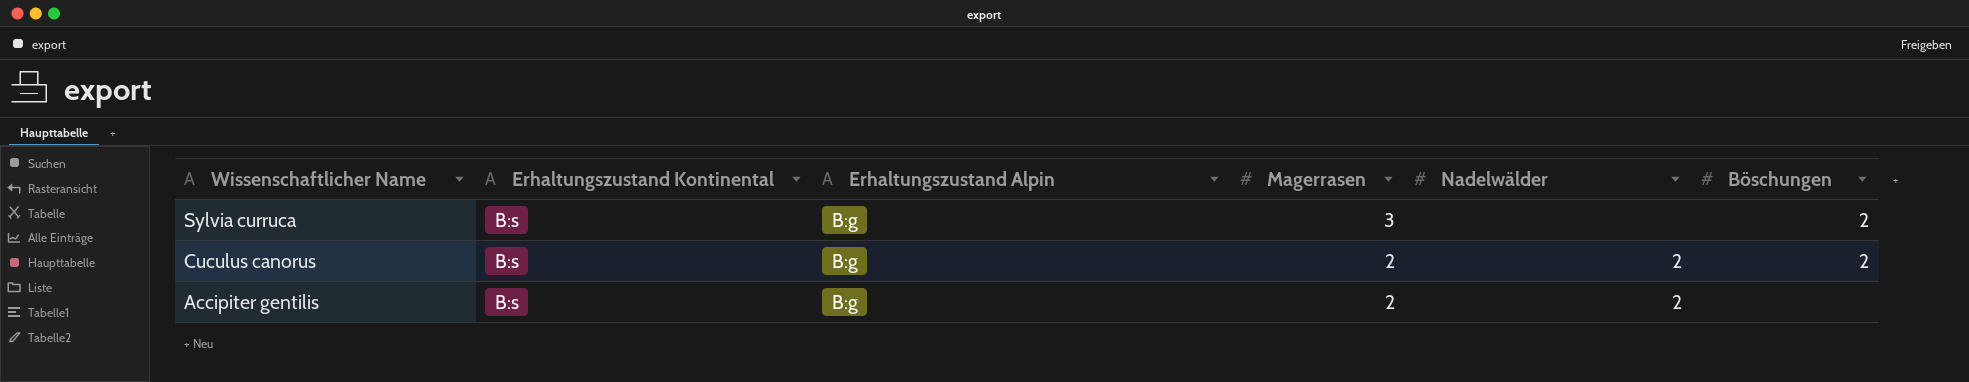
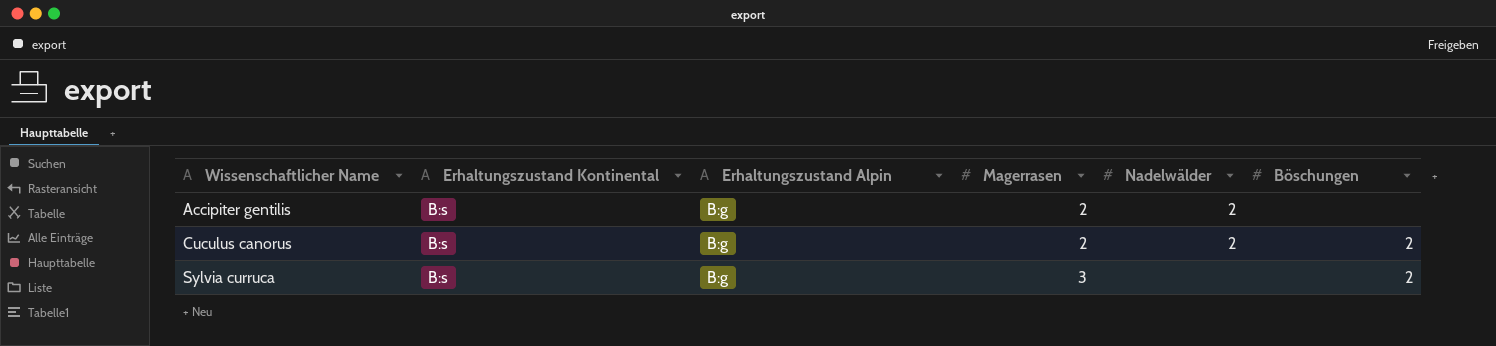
row order: Wissenschaftlicher Name descending -> Wissenschaftlicher Name ascending

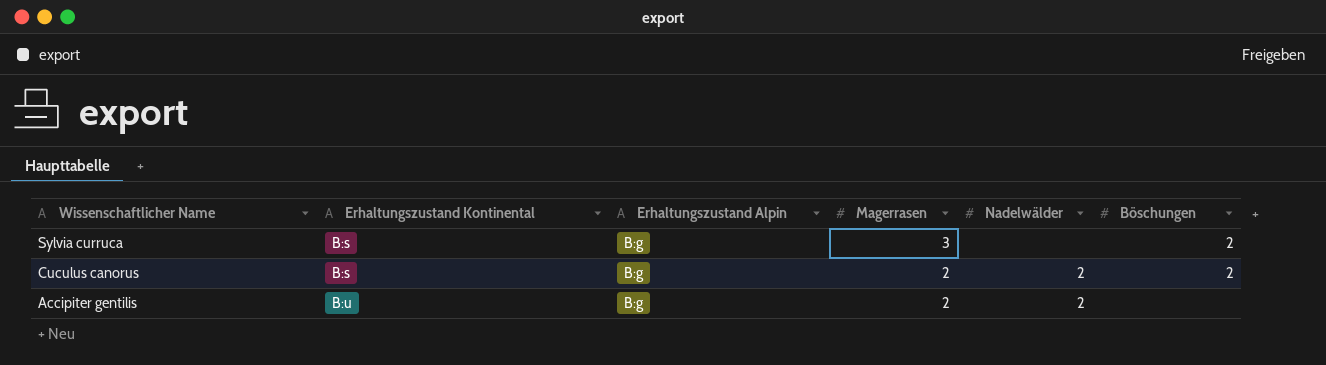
row order: Wissenschaftlicher Name ascending -> Wissenschaftlicher Name descending
Accipiter gentilis | Erhaltungszustand Kontinental: B:s -> B:u

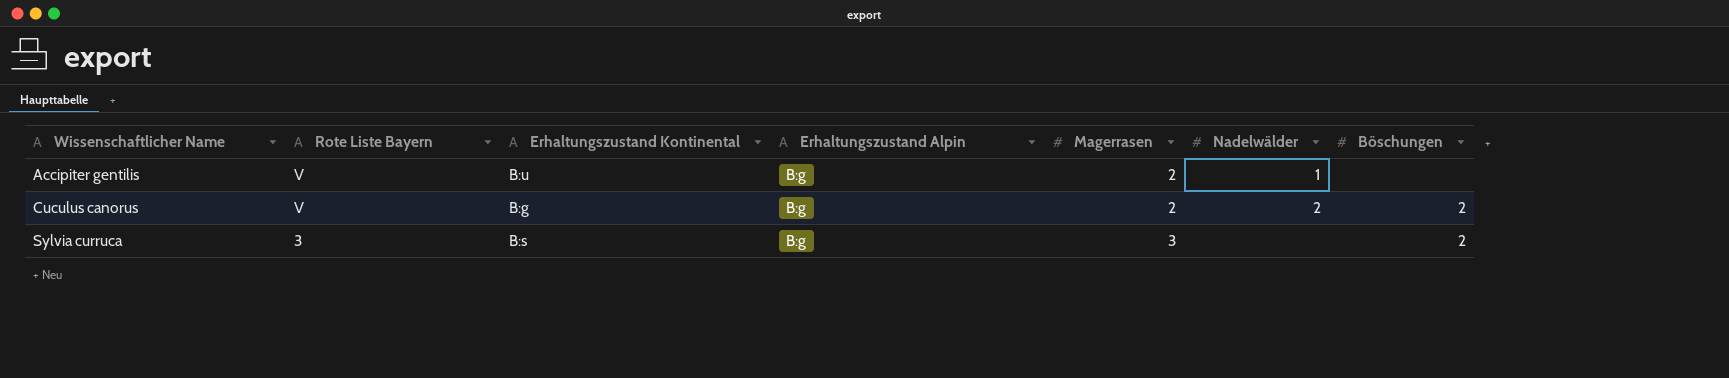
row order: Wissenschaftlicher Name descending -> Wissenschaftlicher Name ascending
column Rote Liste Bayern | position: none -> 2
Accipiter gentilis | Nadelwälder: 2 -> 1
Cuculus canorus | Erhaltungszustand Kontinental: B:s -> B:g

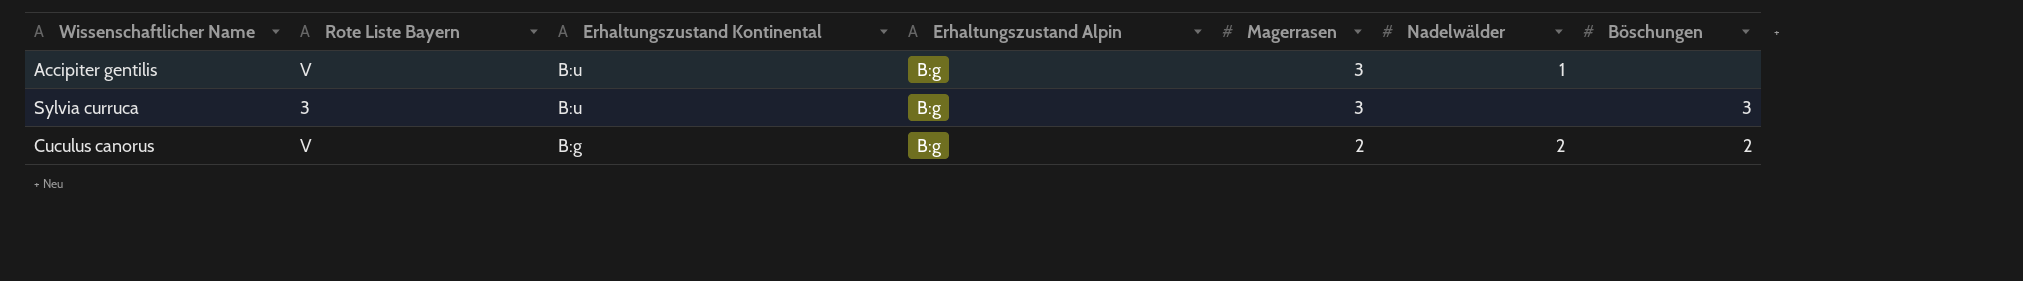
row order: Wissenschaftlicher Name ascending -> Erhaltungszustand Kontinental descending
Accipiter gentilis | Magerrasen: 2 -> 3
Sylvia curruca | Erhaltungszustand Kontinental: B:s -> B:u
Sylvia curruca | Böschungen: 2 -> 3

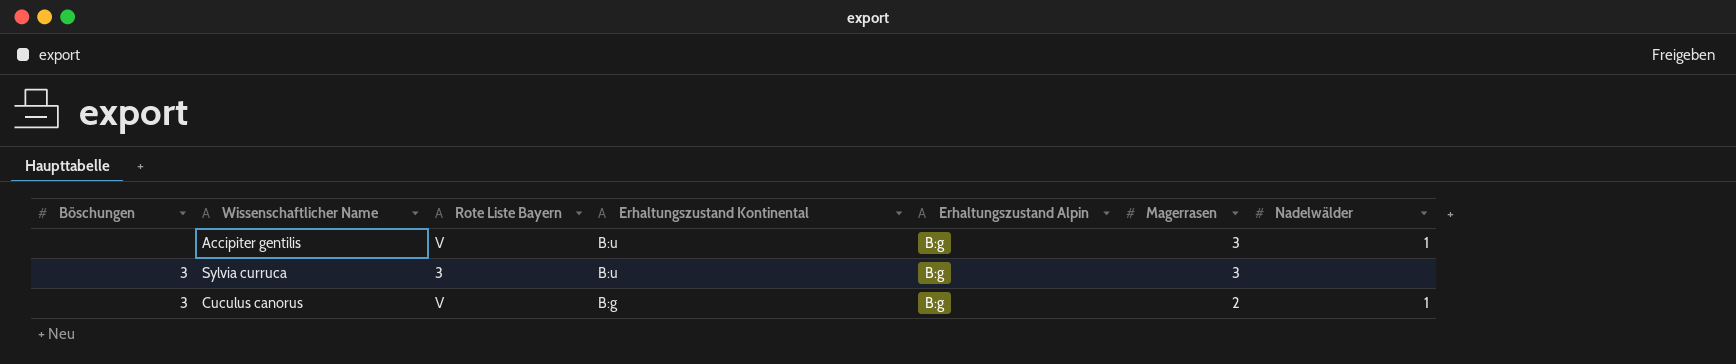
column Böschungen | position: 7 -> 1
Cuculus canorus | Böschungen: 2 -> 3
Cuculus canorus | Nadelwälder: 2 -> 1

